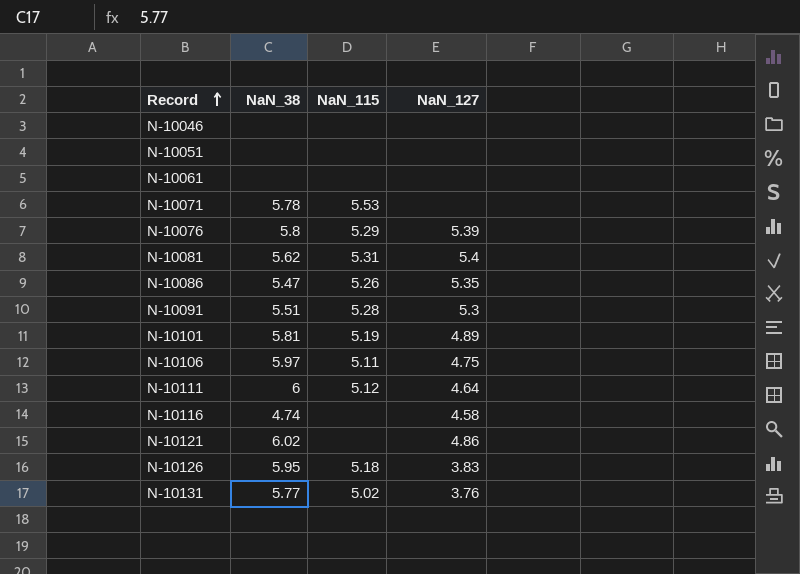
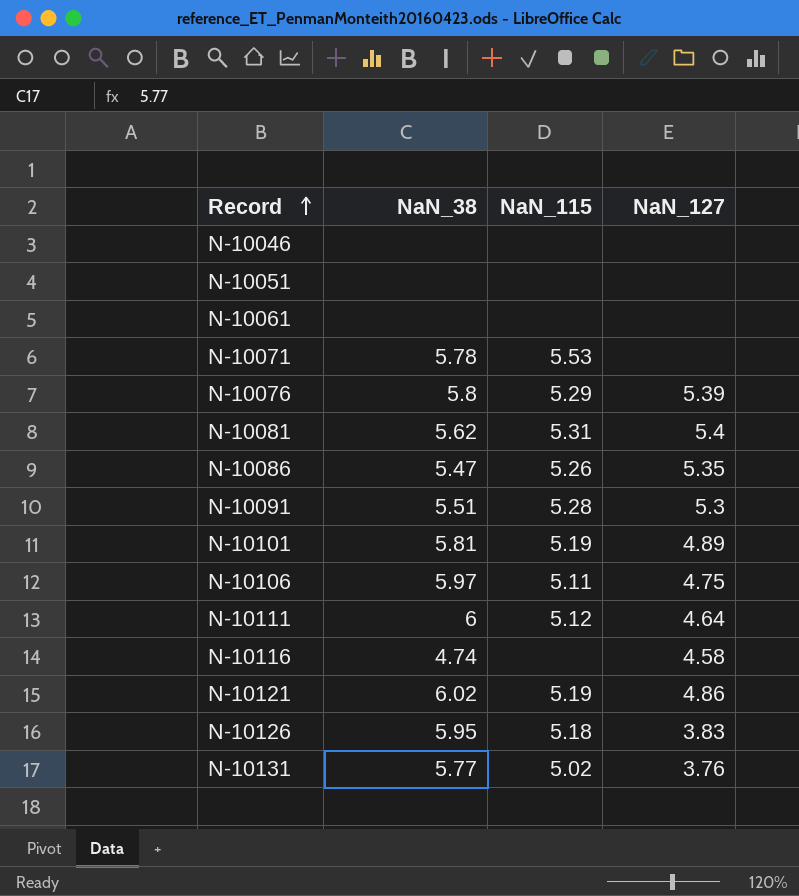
N-10121 | NaN_115: none -> 5.19

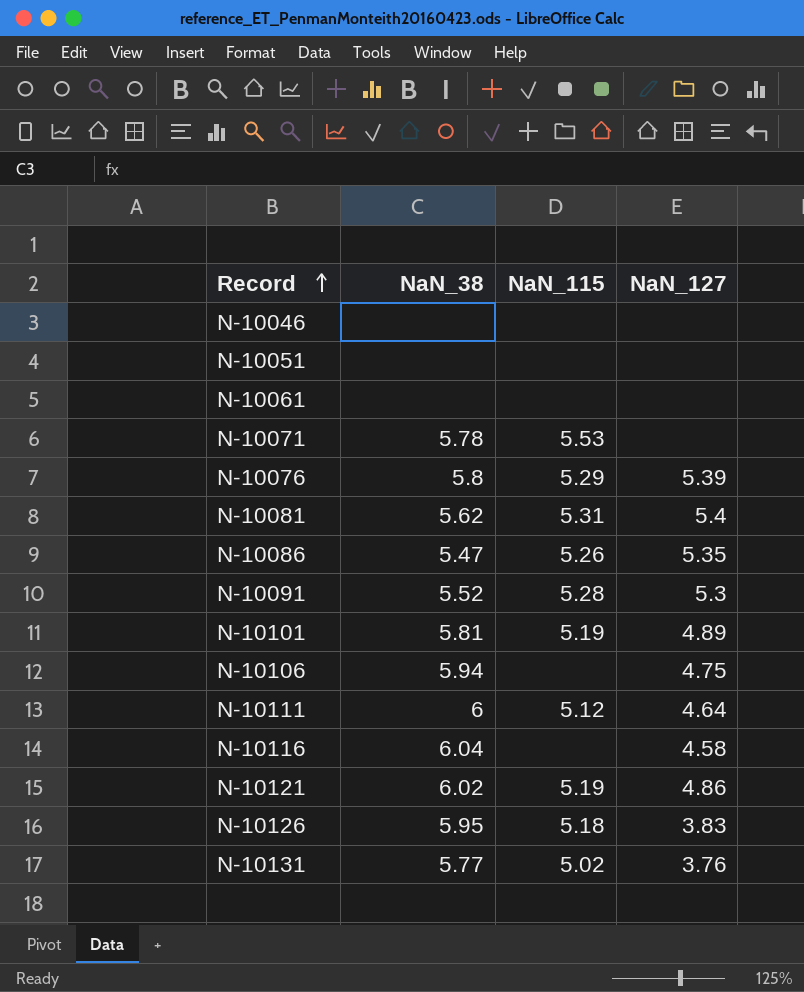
N-10091 | NaN_38: 5.51 -> 5.52
N-10106 | NaN_38: 5.97 -> 5.94
N-10106 | NaN_115: 5.11 -> none
N-10116 | NaN_38: 4.74 -> 6.04

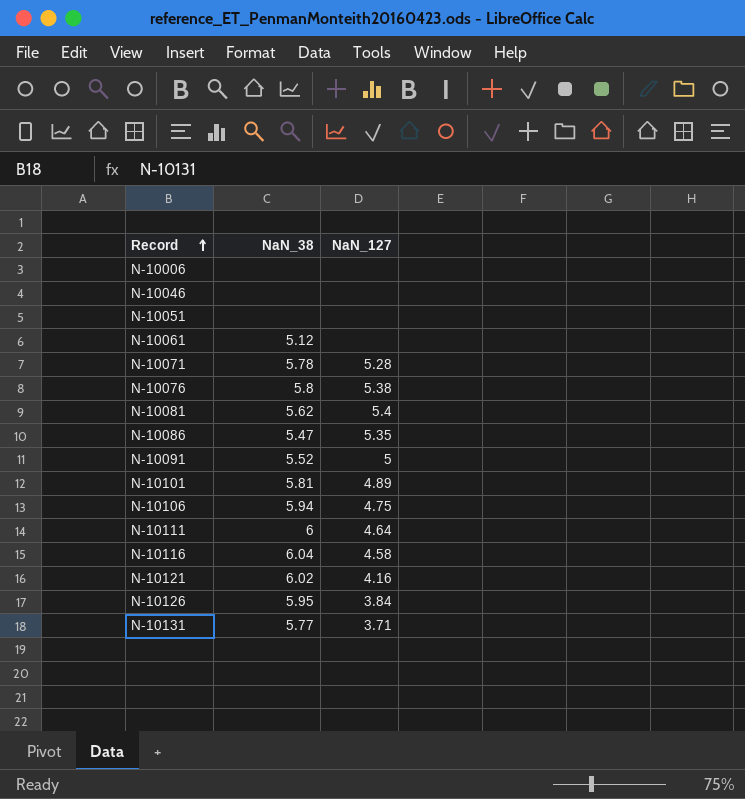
column NaN_115 | position: 3 -> none
row N-10006: none -> none | none
N-10061 | NaN_38: none -> 5.12
N-10071 | NaN_127: none -> 5.28
N-10076 | NaN_127: 5.39 -> 5.38
N-10091 | NaN_127: 5.3 -> 5
N-10121 | NaN_127: 4.86 -> 4.16
N-10126 | NaN_127: 3.83 -> 3.84
N-10131 | NaN_127: 3.76 -> 3.71

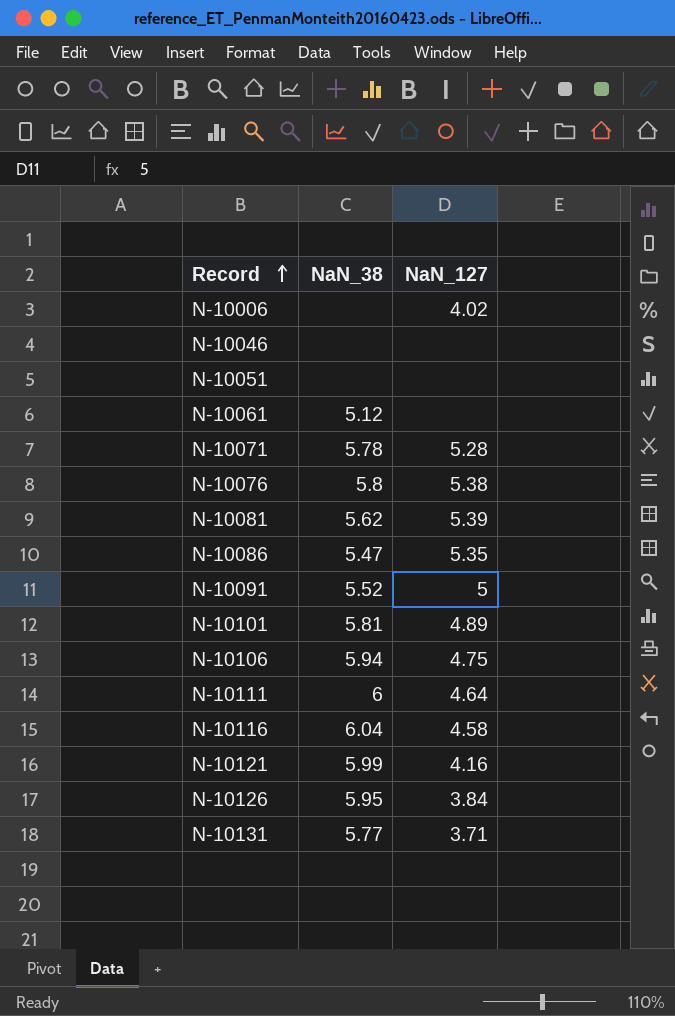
N-10006 | NaN_127: none -> 4.02
N-10081 | NaN_127: 5.4 -> 5.39
N-10121 | NaN_38: 6.02 -> 5.99

